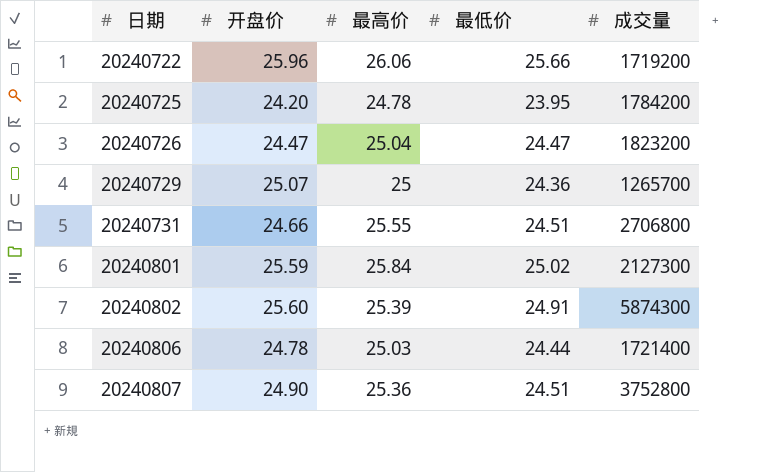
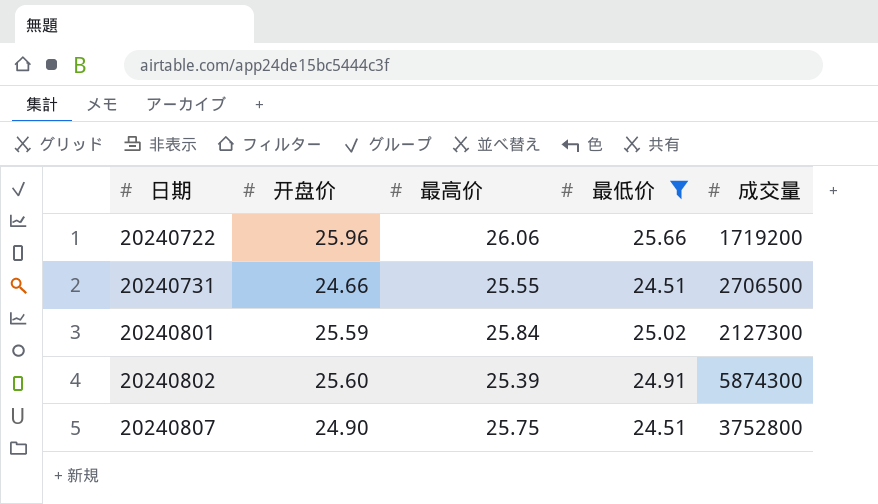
filter: none -> 最低价 >= 24.51
20240731 | 成交量: 2706800 -> 2706500
20240807 | 最高价: 25.36 -> 25.75

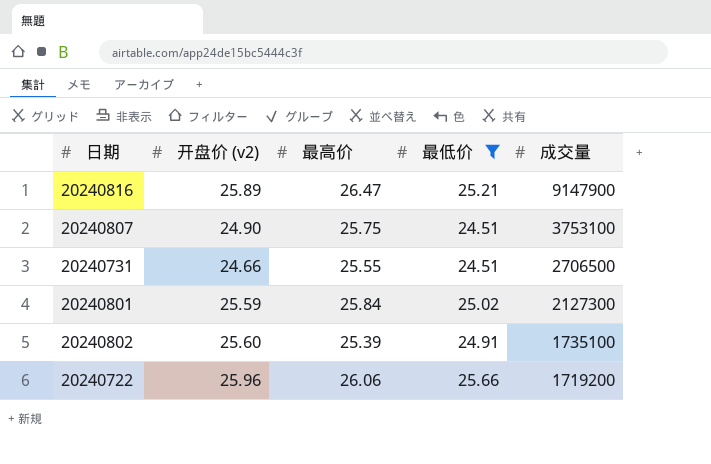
row order: 日期 ascending -> 成交量 descending
column name: 开盘价 -> 开盘价 (v2)
row 20240816: none -> 25.89 | 26.47 | 25.21 | 9147900
20240807 | 成交量: 3752800 -> 3753100
20240802 | 成交量: 5874300 -> 1735100

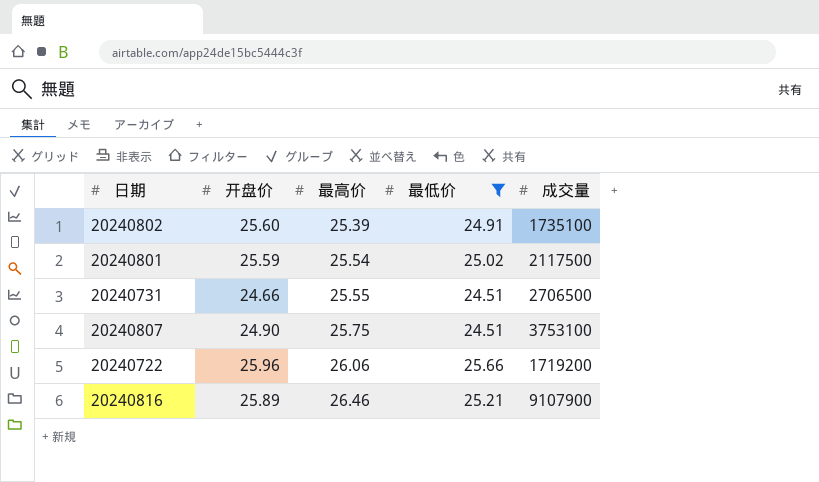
row order: 成交量 descending -> 最高价 ascending
column name: 开盘价 (v2) -> 开盘价
20240801 | 最高价: 25.84 -> 25.54
20240801 | 成交量: 2127300 -> 2117500
20240816 | 最高价: 26.47 -> 26.46
20240816 | 成交量: 9147900 -> 9107900

